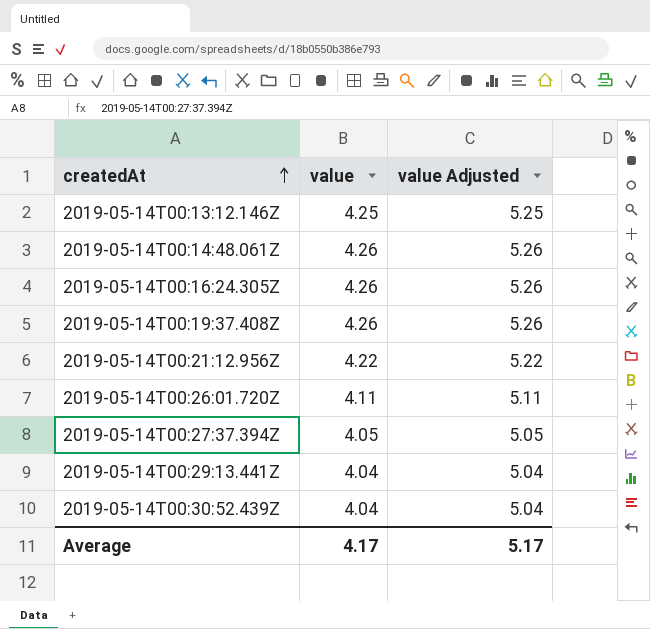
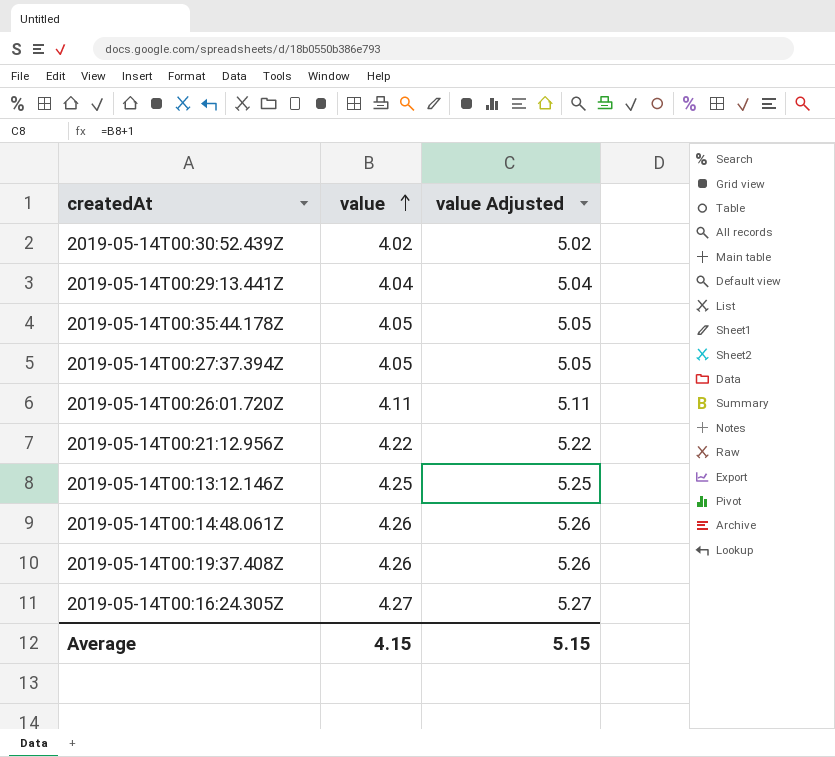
row order: createdAt ascending -> value ascending
2019-05-14T00:30:52.439Z | value: 4.04 -> 4.02
2019-05-14T00:30:52.439Z | value Adjusted: 5.04 -> 5.02
row 2019-05-14T00:35:44.178Z: none -> 4.05 | 5.05
2019-05-14T00:16:24.305Z | value: 4.26 -> 4.27
2019-05-14T00:16:24.305Z | value Adjusted: 5.26 -> 5.27
Average | value: 4.17 -> 4.15
Average | value Adjusted: 5.17 -> 5.15

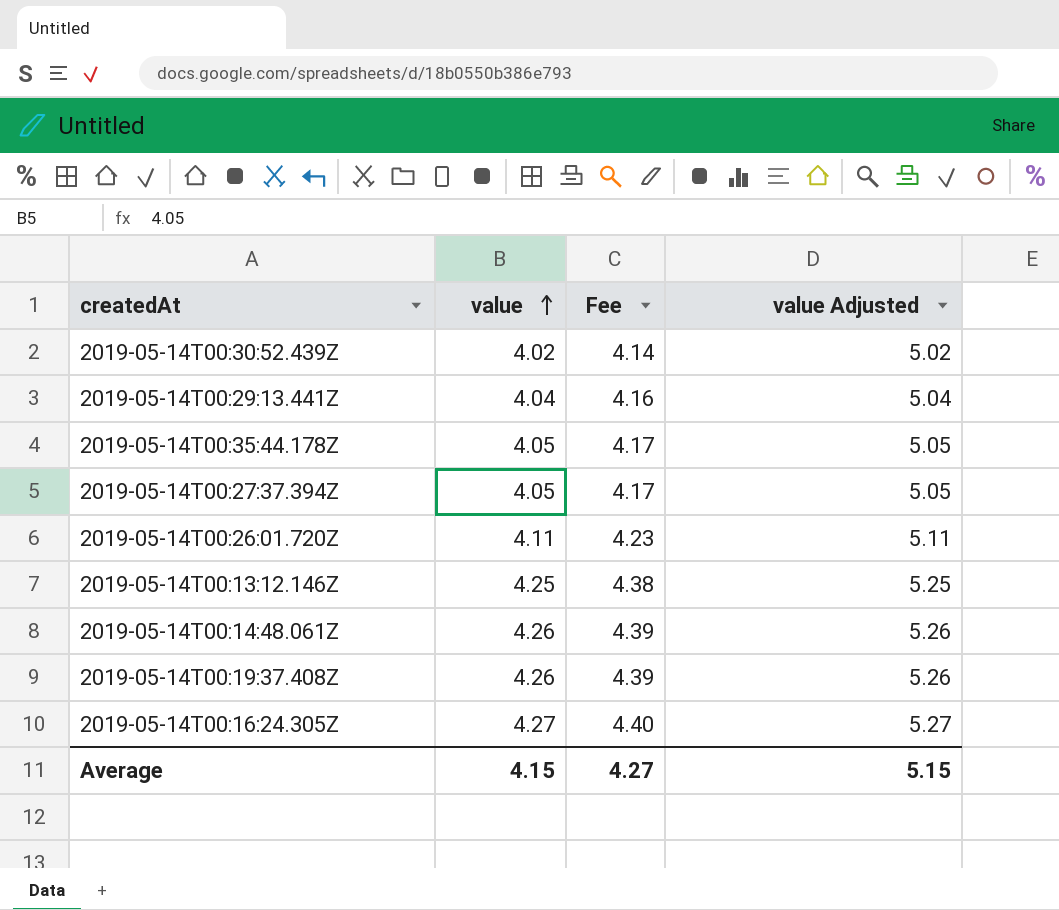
column Fee | formula: none -> [value] * 1.03
row 2019-05-14T00:21:12.956Z: 4.22 | 5.22 -> none

